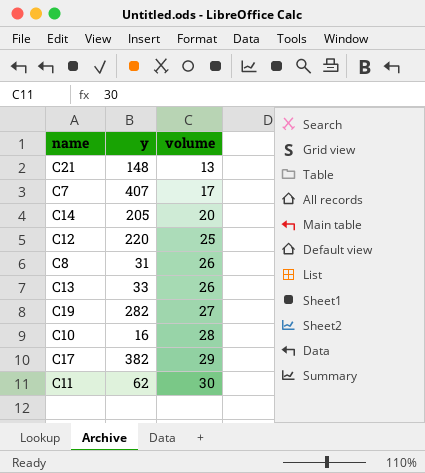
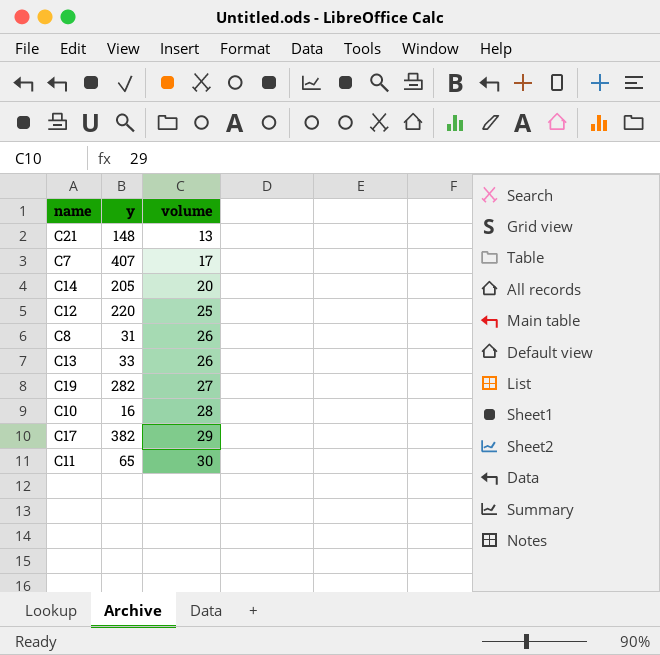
C11 | y: 62 -> 65

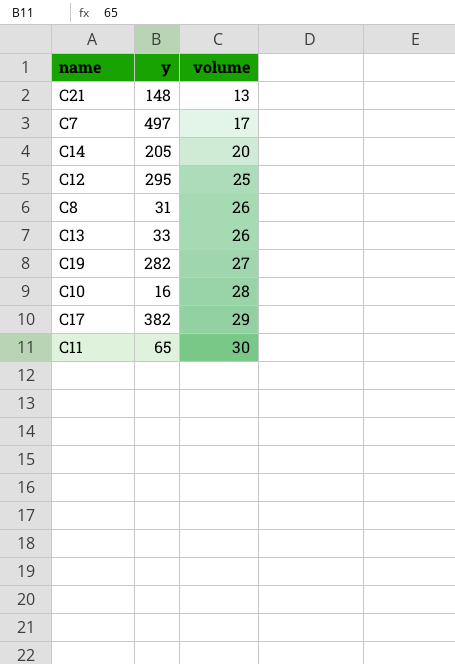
C7 | y: 407 -> 497
C12 | y: 220 -> 295

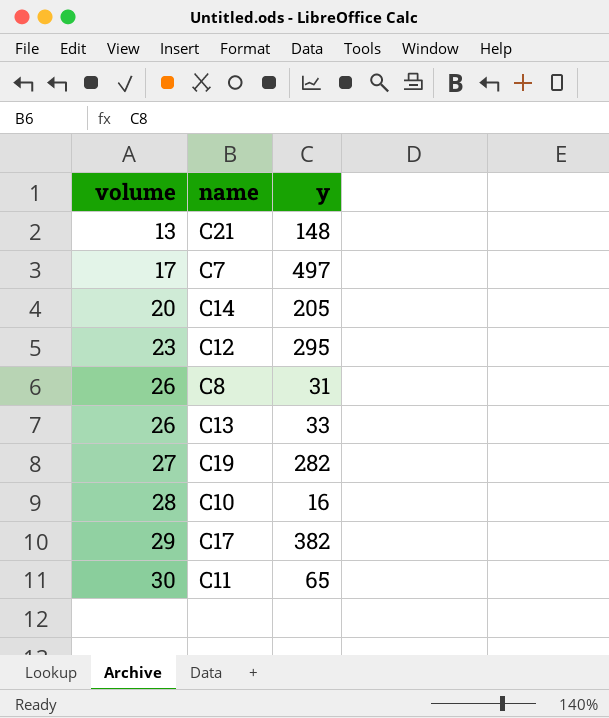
column volume | position: 3 -> 1
C12 | volume: 25 -> 23

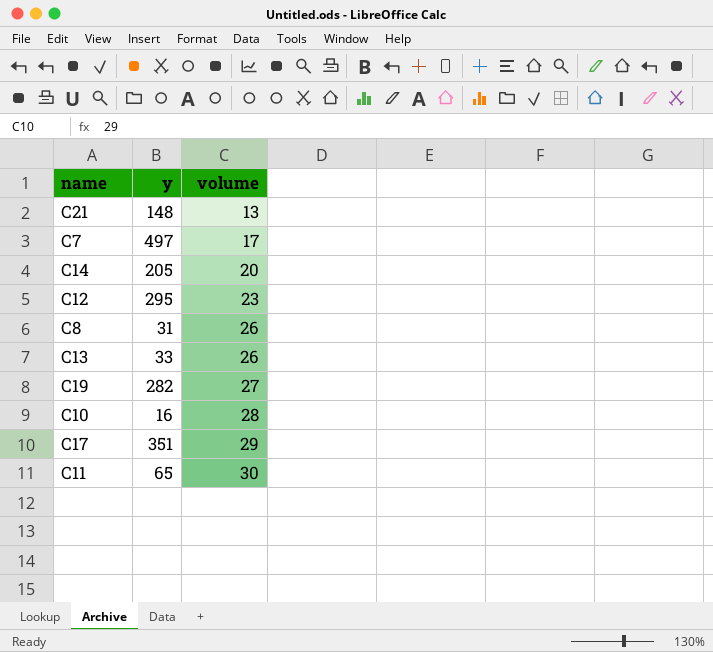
column volume | position: 1 -> 3
C17 | y: 382 -> 351

